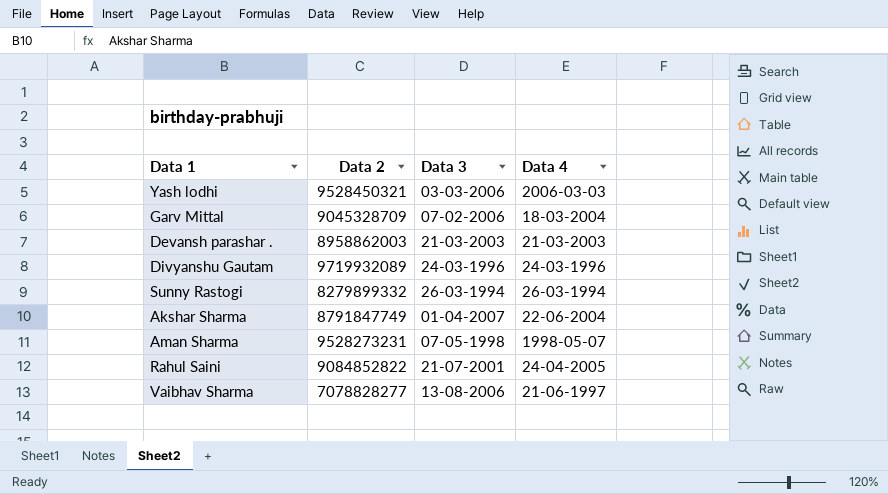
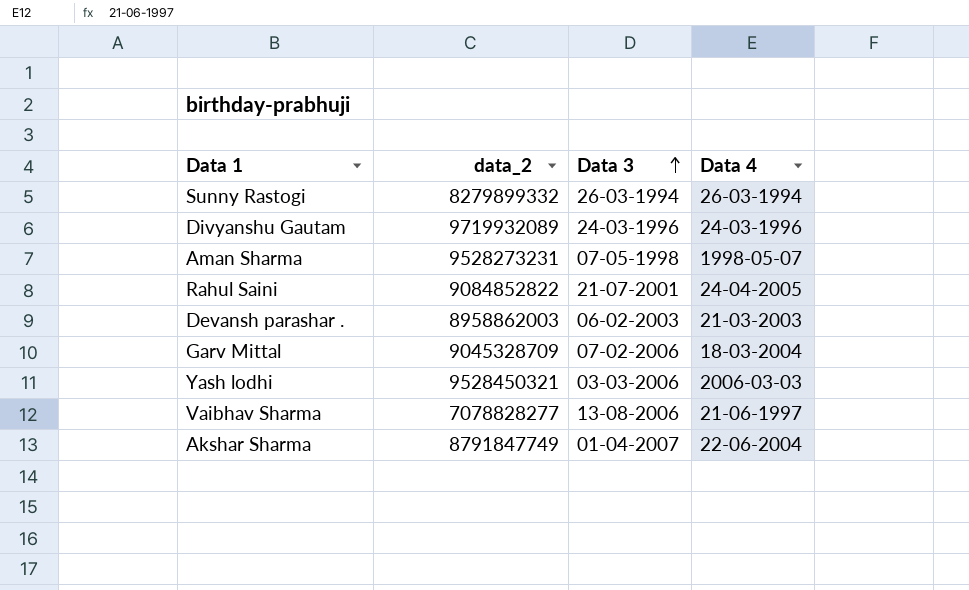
row order: none -> Data 3 ascending
column name: Data 2 -> data_2
Devansh parashar . | Data 3: 21-03-2003 -> 06-02-2003

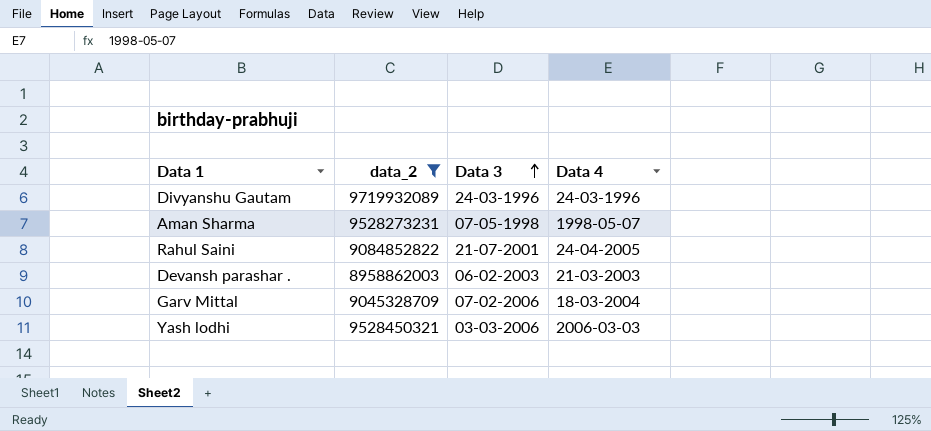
filter: none -> data_2 >= 8958862003

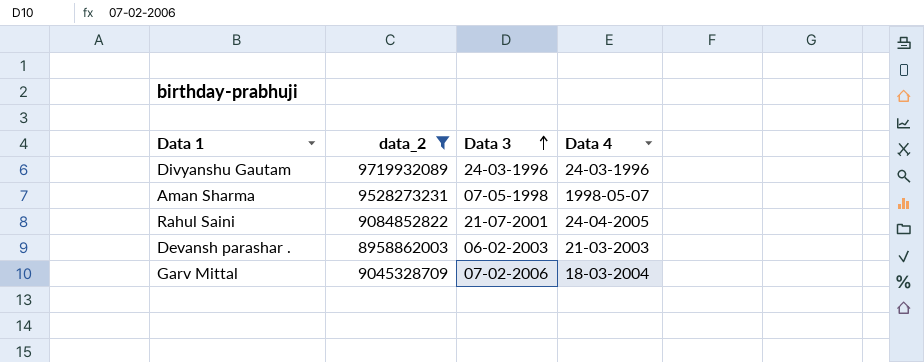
row Yash lodhi: 9528450321 | 03-03-2006 | 2006-03-03 -> none

